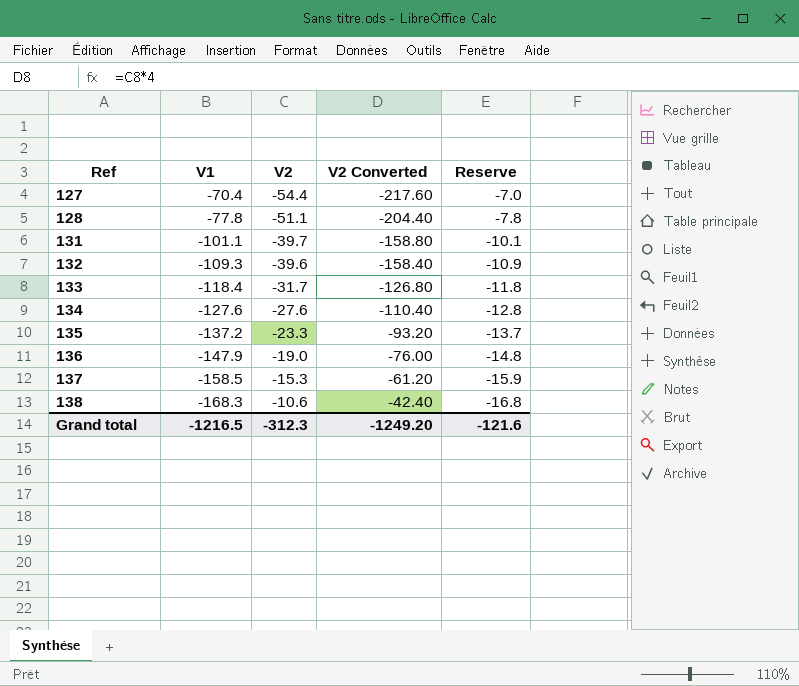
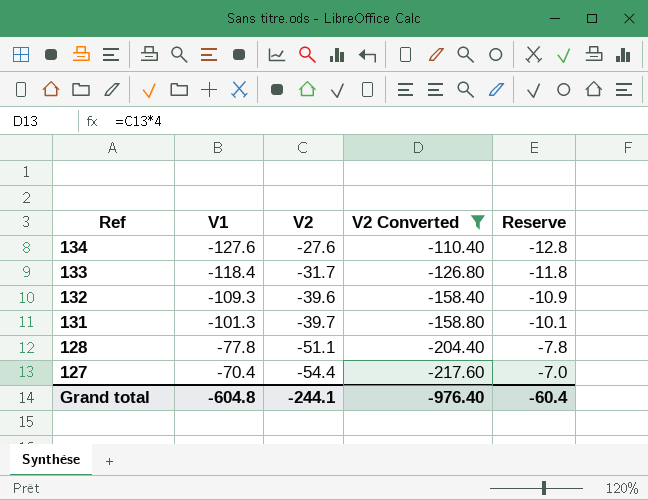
filter: none -> V2 Converted <= -110.40
row order: Ref ascending -> Ref descending
131 | V1: -101.1 -> -101.3
Grand total | V1: -1216.5 -> -604.8
Grand total | V2: -312.3 -> -244.1
Grand total | V2 Converted: -1249.20 -> -976.40
Grand total | Reserve: -121.6 -> -60.4

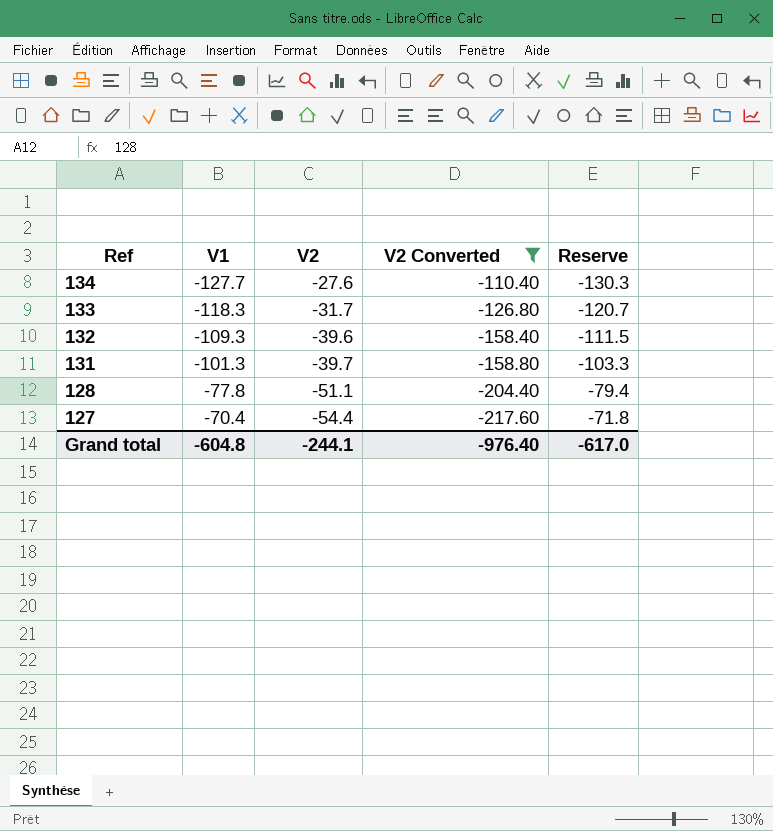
column Reserve | formula: [V1] * 0.1 -> [V1] * 1.02
134 | V1: -127.6 -> -127.7
133 | V1: -118.4 -> -118.3
Grand total | Reserve: -60.4 -> -617.0

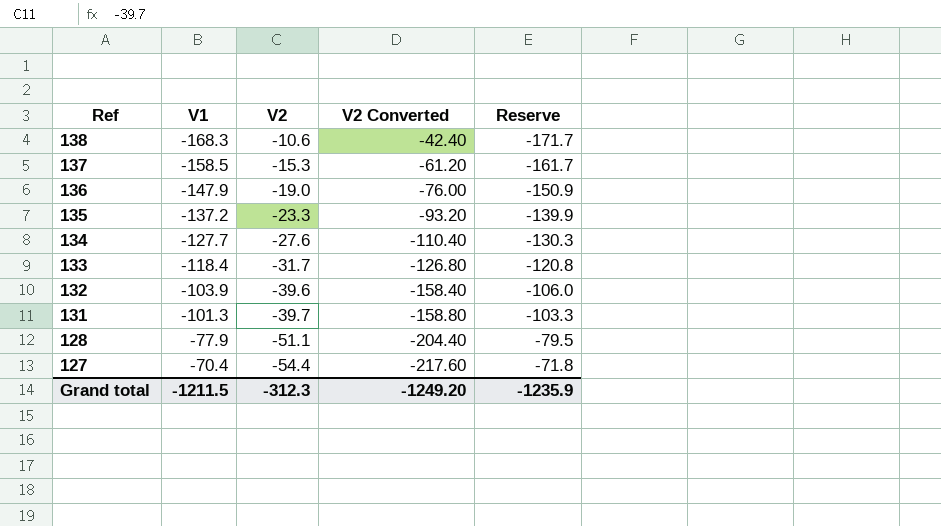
filter: V2 Converted <= -110.40 -> none
133 | V1: -118.3 -> -118.4
133 | Reserve: -120.7 -> -120.8
132 | V1: -109.3 -> -103.9
132 | Reserve: -111.5 -> -106.0
128 | V1: -77.8 -> -77.9
128 | Reserve: -79.4 -> -79.5
Grand total | V1: -604.8 -> -1211.5
Grand total | V2: -244.1 -> -312.3
Grand total | V2 Converted: -976.40 -> -1249.20
Grand total | Reserve: -617.0 -> -1235.9

